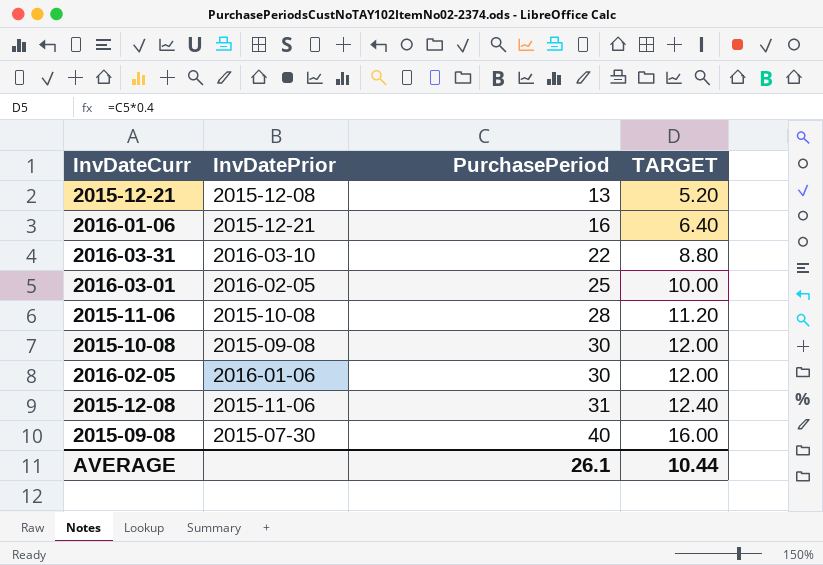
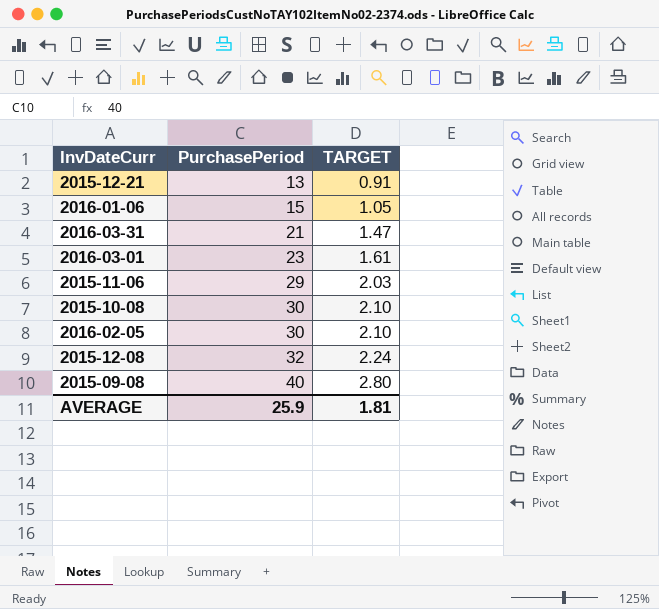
column InvDatePrior | position: 2 -> none
column TARGET | formula: [PurchasePeriod] * 0.4 -> [PurchasePeriod] * 0.07
2016-01-06 | PurchasePeriod: 16 -> 15
2016-03-31 | PurchasePeriod: 22 -> 21
2016-03-01 | PurchasePeriod: 25 -> 23
2015-11-06 | PurchasePeriod: 28 -> 29
2015-12-08 | PurchasePeriod: 31 -> 32
AVERAGE | PurchasePeriod: 26.1 -> 25.9
AVERAGE | TARGET: 10.44 -> 1.81

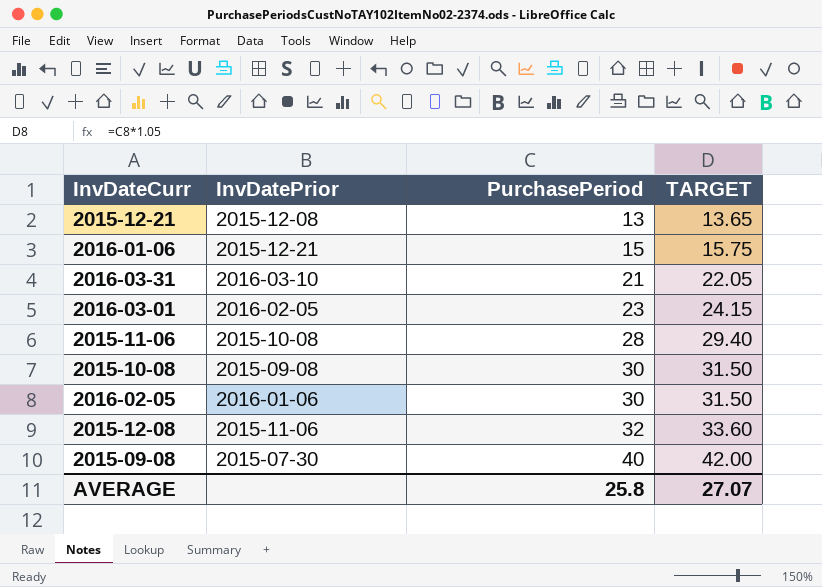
column InvDatePrior | position: none -> 2
column TARGET | formula: [PurchasePeriod] * 0.07 -> [PurchasePeriod] * 1.05
2015-11-06 | PurchasePeriod: 29 -> 28
AVERAGE | PurchasePeriod: 25.9 -> 25.8
AVERAGE | TARGET: 1.81 -> 27.07

